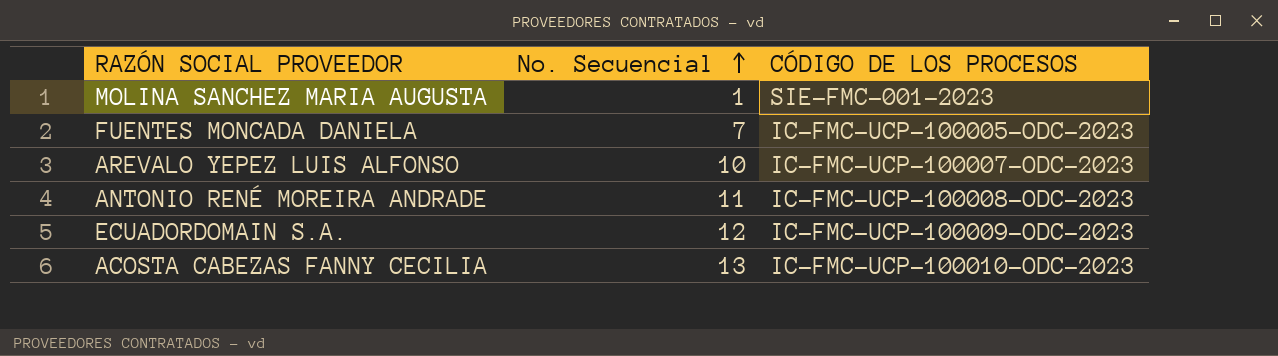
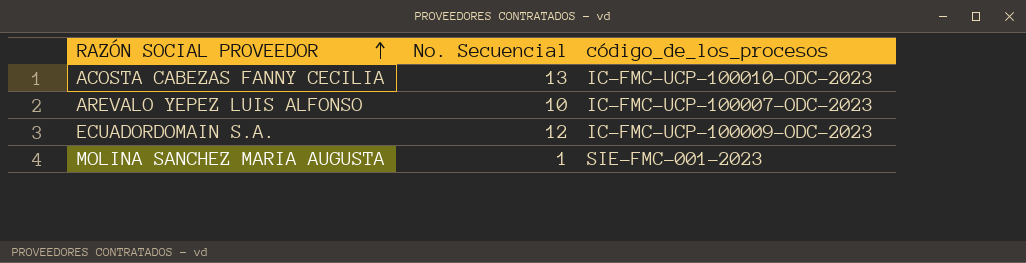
row order: No. Secuencial ascending -> RAZÓN SOCIAL PROVEEDOR ascending
column name: CÓDIGO DE LOS PROCESOS -> código_de_los_procesos
row FUENTES MONCADA DANIELA: 7 | IC-FMC-UCP-100005-ODC-2023 -> none
row ANTONIO RENÉ MOREIRA ANDRADE: 11 | IC-FMC-UCP-100008-ODC-2023 -> none

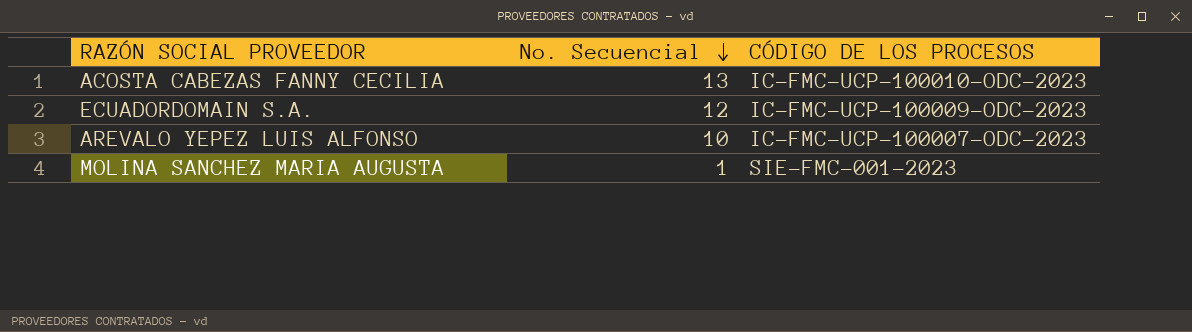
row order: RAZÓN SOCIAL PROVEEDOR ascending -> No. Secuencial descending
column name: código_de_los_procesos -> CÓDIGO DE LOS PROCESOS

